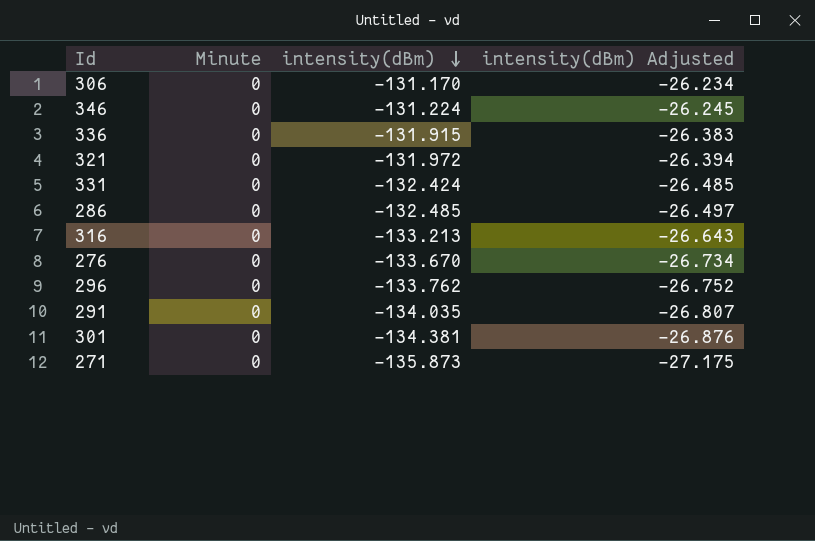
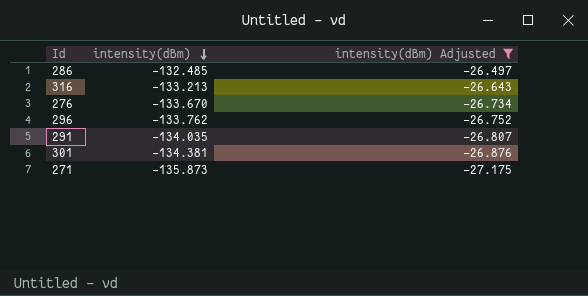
filter: none -> intensity(dBm) Adjusted <= -26.497
column Minute | position: 2 -> none

